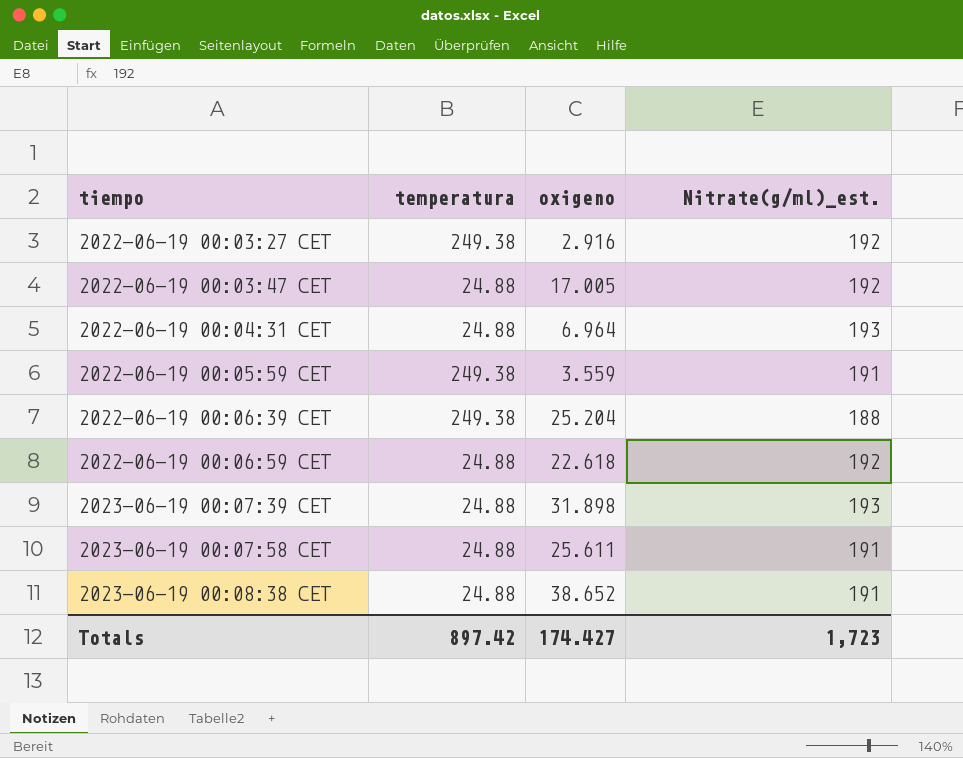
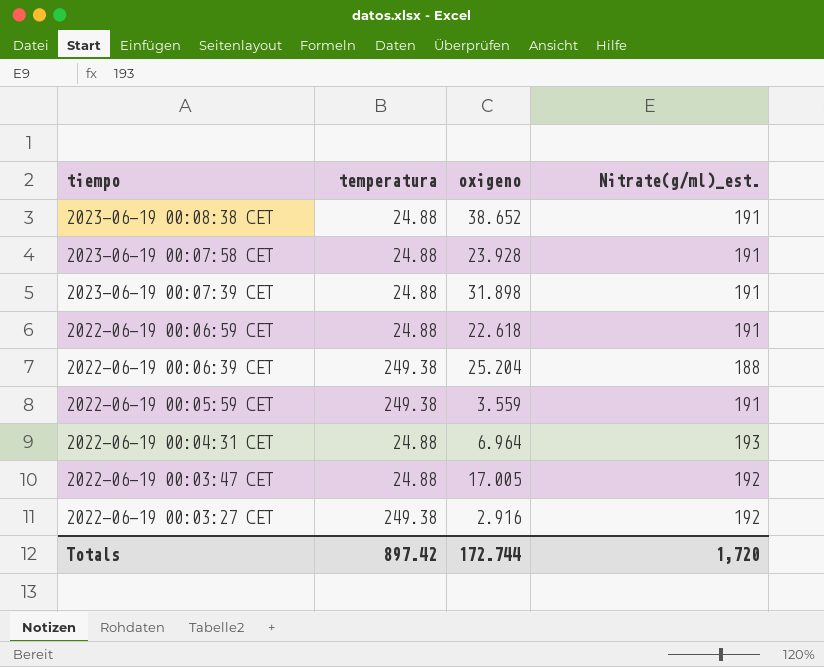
row order: tiempo ascending -> tiempo descending
2023-06-19 00:07:58 CET | oxigeno: 25.611 -> 23.928
2023-06-19 00:07:39 CET | Nitrate(g/ml)_est.: 193 -> 191
2022-06-19 00:06:59 CET | Nitrate(g/ml)_est.: 192 -> 191
Totals | oxigeno: 174.427 -> 172.744
Totals | Nitrate(g/ml)_est.: 1,723 -> 1,720

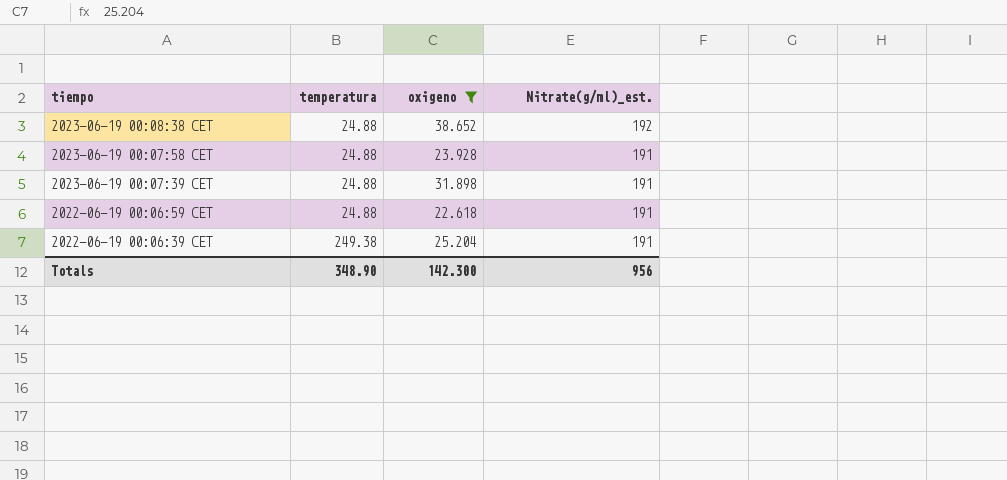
filter: none -> oxigeno >= 22.618
2023-06-19 00:08:38 CET | Nitrate(g/ml)_est.: 191 -> 192
2022-06-19 00:06:39 CET | Nitrate(g/ml)_est.: 188 -> 191
Totals | temperatura: 897.42 -> 348.90
Totals | oxigeno: 172.744 -> 142.300
Totals | Nitrate(g/ml)_est.: 1,720 -> 956

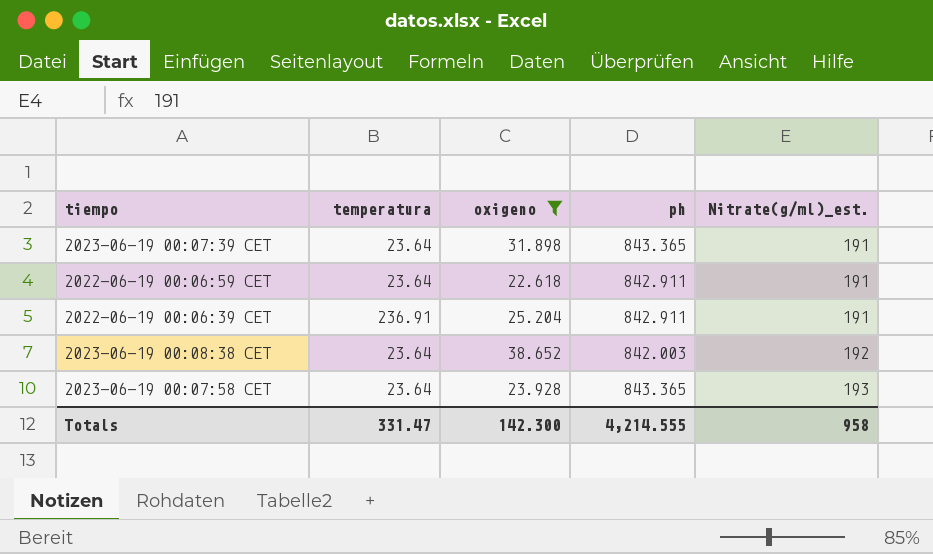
row order: tiempo descending -> Nitrate(g/ml)_est. ascending
column ph | position: none -> 4
2023-06-19 00:07:39 CET | temperatura: 24.88 -> 23.64
2022-06-19 00:06:59 CET | temperatura: 24.88 -> 23.64
2022-06-19 00:06:39 CET | temperatura: 249.38 -> 236.91
2023-06-19 00:08:38 CET | temperatura: 24.88 -> 23.64
2023-06-19 00:07:58 CET | temperatura: 24.88 -> 23.64
2023-06-19 00:07:58 CET | Nitrate(g/ml)_est.: 191 -> 193
Totals | temperatura: 348.90 -> 331.47
Totals | Nitrate(g/ml)_est.: 956 -> 958

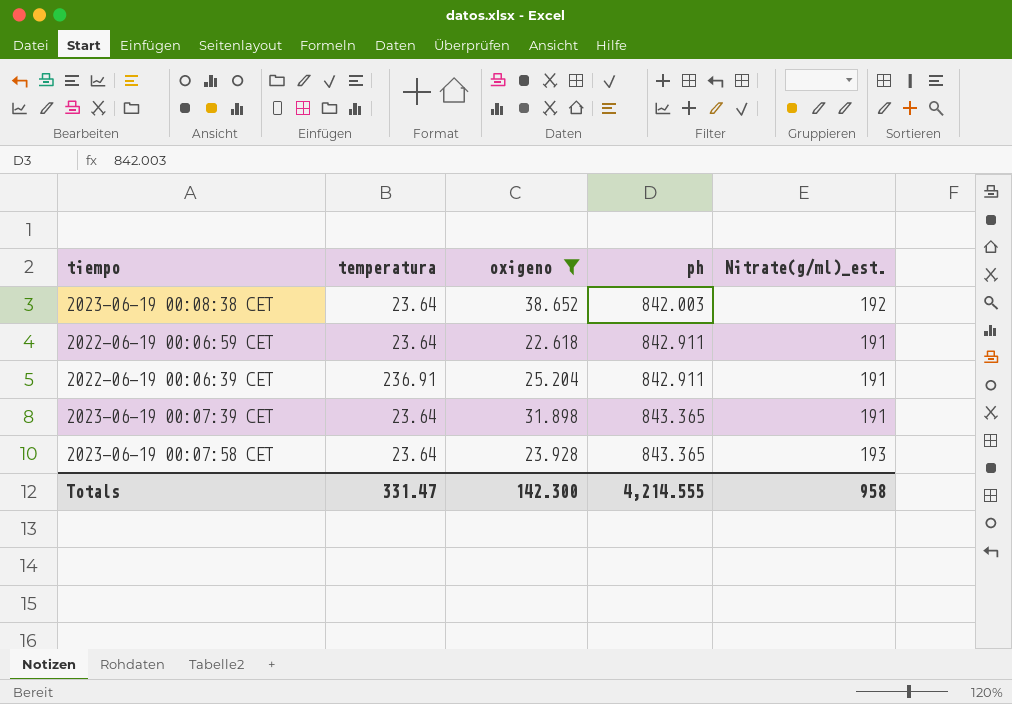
row order: Nitrate(g/ml)_est. ascending -> ph ascending

